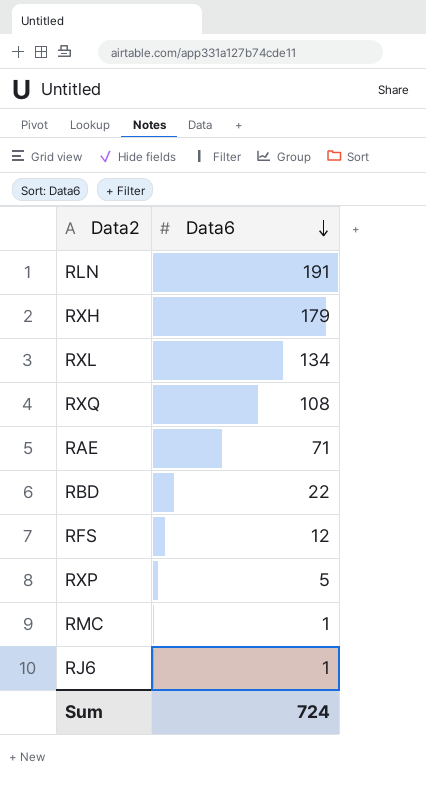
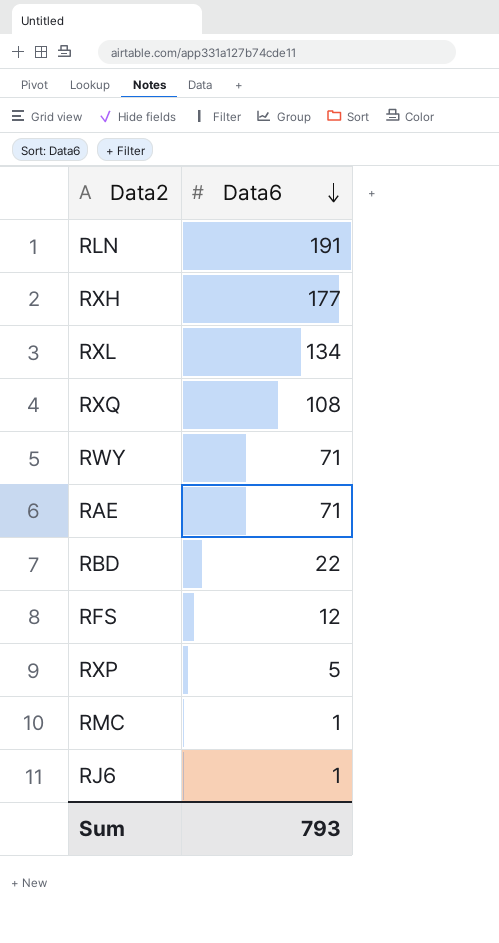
RXH | Data6: 179 -> 177
row RWY: none -> 71
Sum | Data6: 724 -> 793

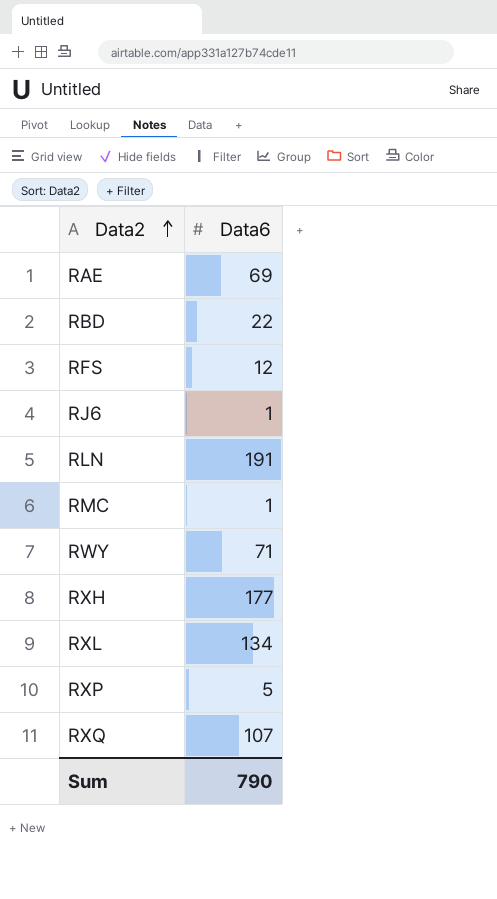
row order: Data6 descending -> Data2 ascending
RAE | Data6: 71 -> 69
RXQ | Data6: 108 -> 107
Sum | Data6: 793 -> 790

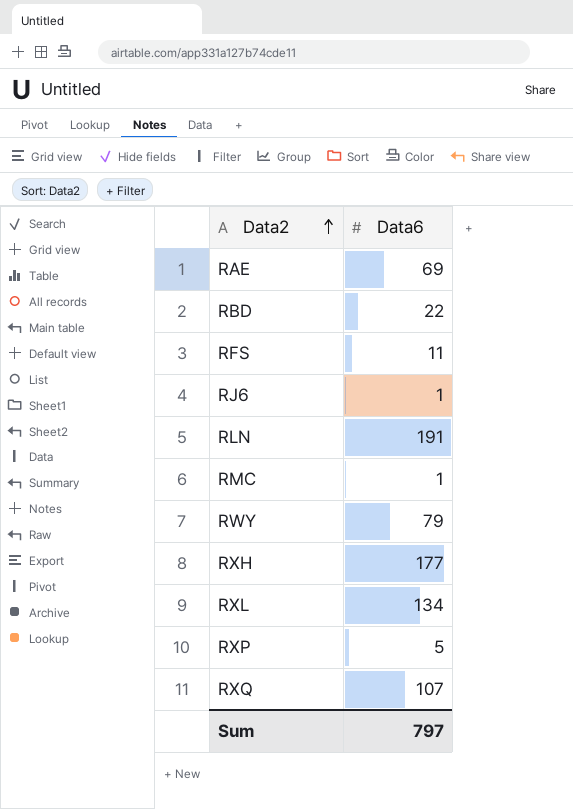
RFS | Data6: 12 -> 11
RWY | Data6: 71 -> 79
Sum | Data6: 790 -> 797

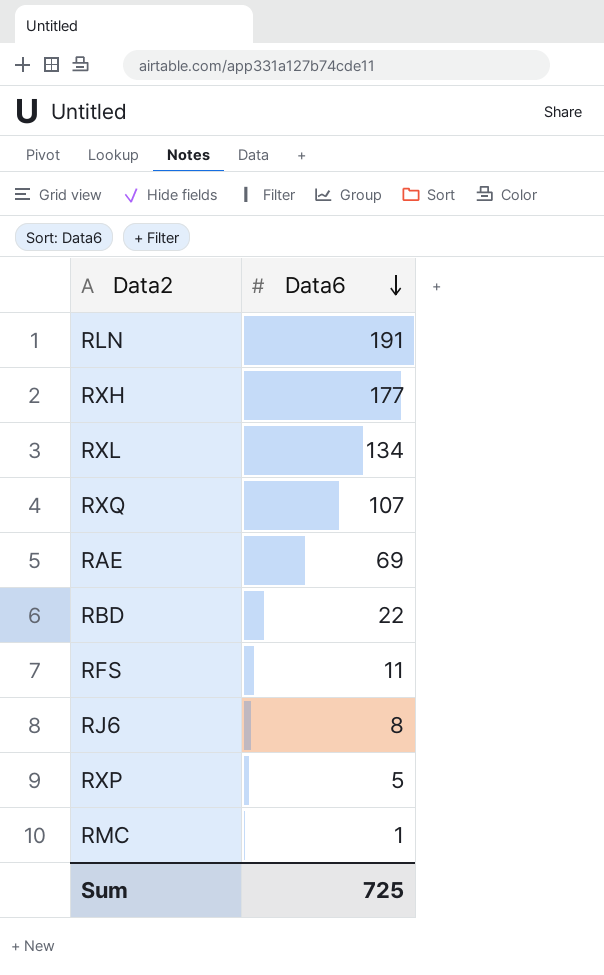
row order: Data2 ascending -> Data6 descending
row RWY: 79 -> none
RJ6 | Data6: 1 -> 8
Sum | Data6: 797 -> 725

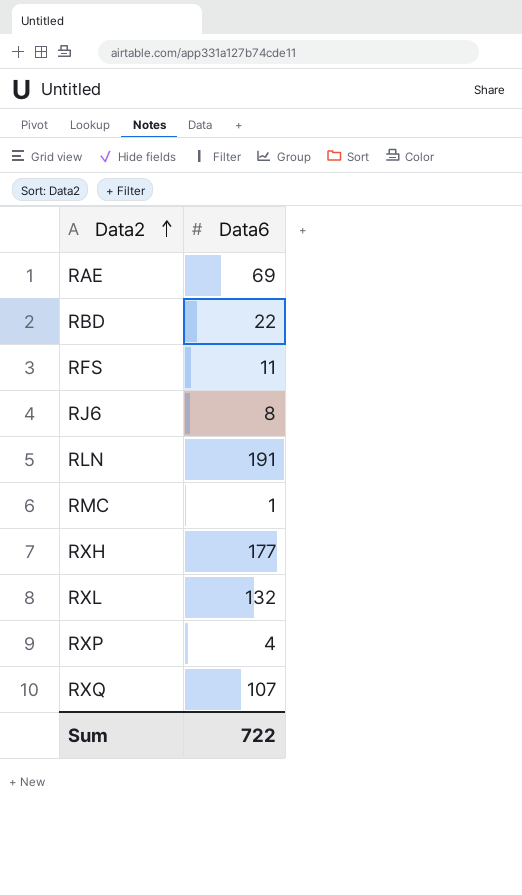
row order: Data6 descending -> Data2 ascending
RXL | Data6: 134 -> 132
RXP | Data6: 5 -> 4
Sum | Data6: 725 -> 722

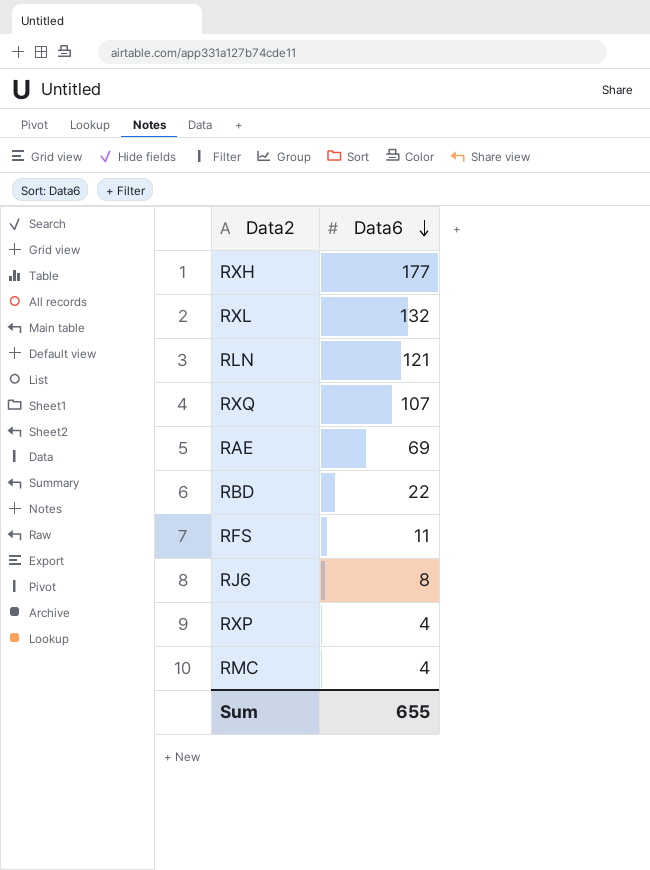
row order: Data2 ascending -> Data6 descending
RLN | Data6: 191 -> 121
RMC | Data6: 1 -> 4
Sum | Data6: 722 -> 655

